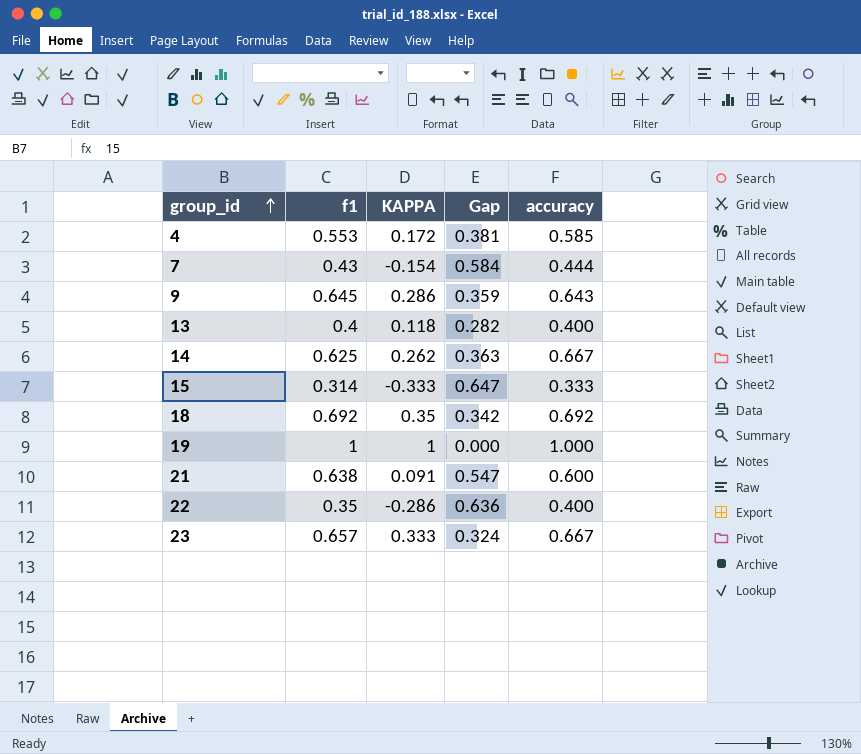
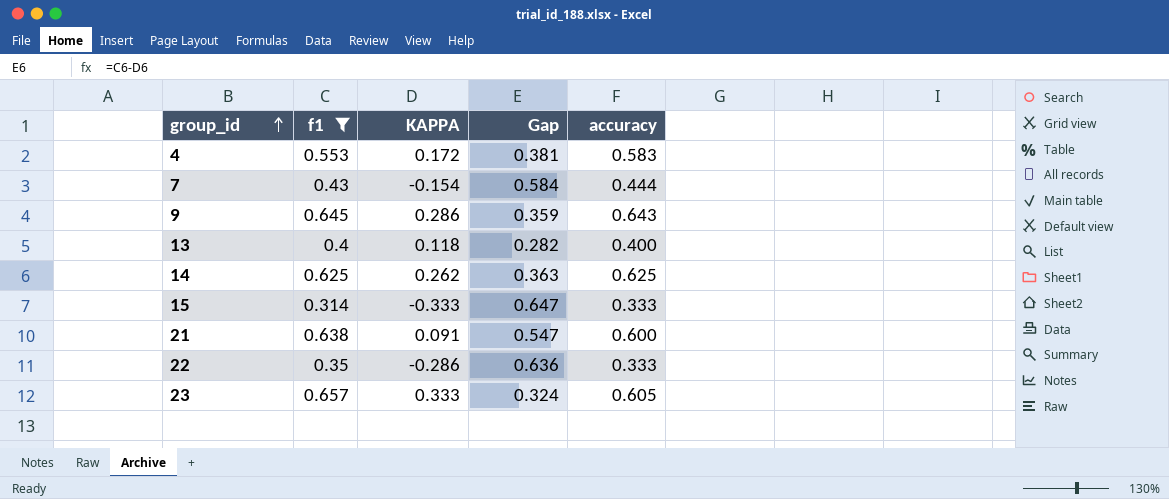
filter: none -> f1 <= 0.657
4 | accuracy: 0.585 -> 0.583
14 | accuracy: 0.667 -> 0.625
22 | accuracy: 0.400 -> 0.333
23 | accuracy: 0.667 -> 0.605

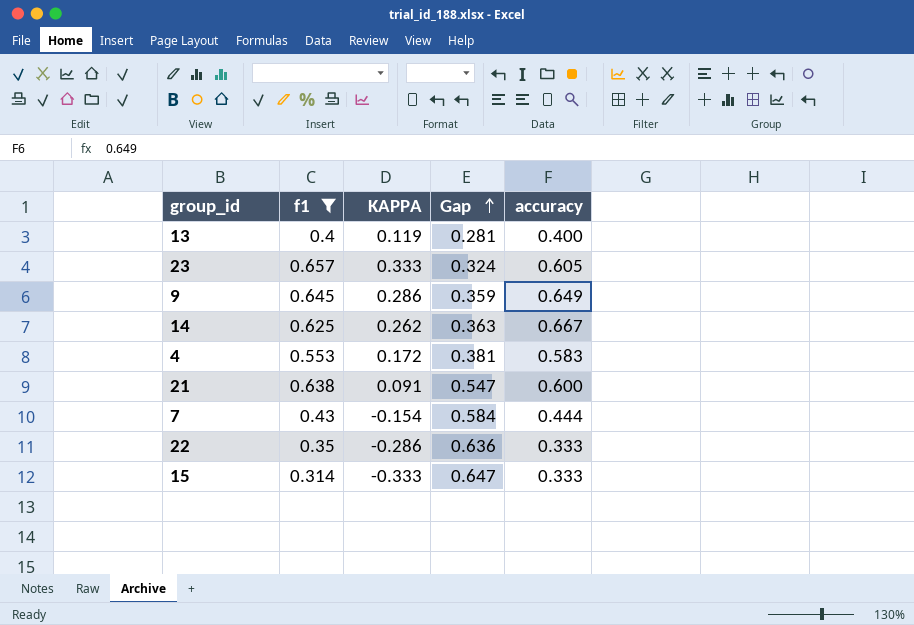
row order: group_id ascending -> Gap ascending
13 | KAPPA: 0.118 -> 0.119
13 | Gap: 0.282 -> 0.281
9 | accuracy: 0.643 -> 0.649
14 | accuracy: 0.625 -> 0.667

